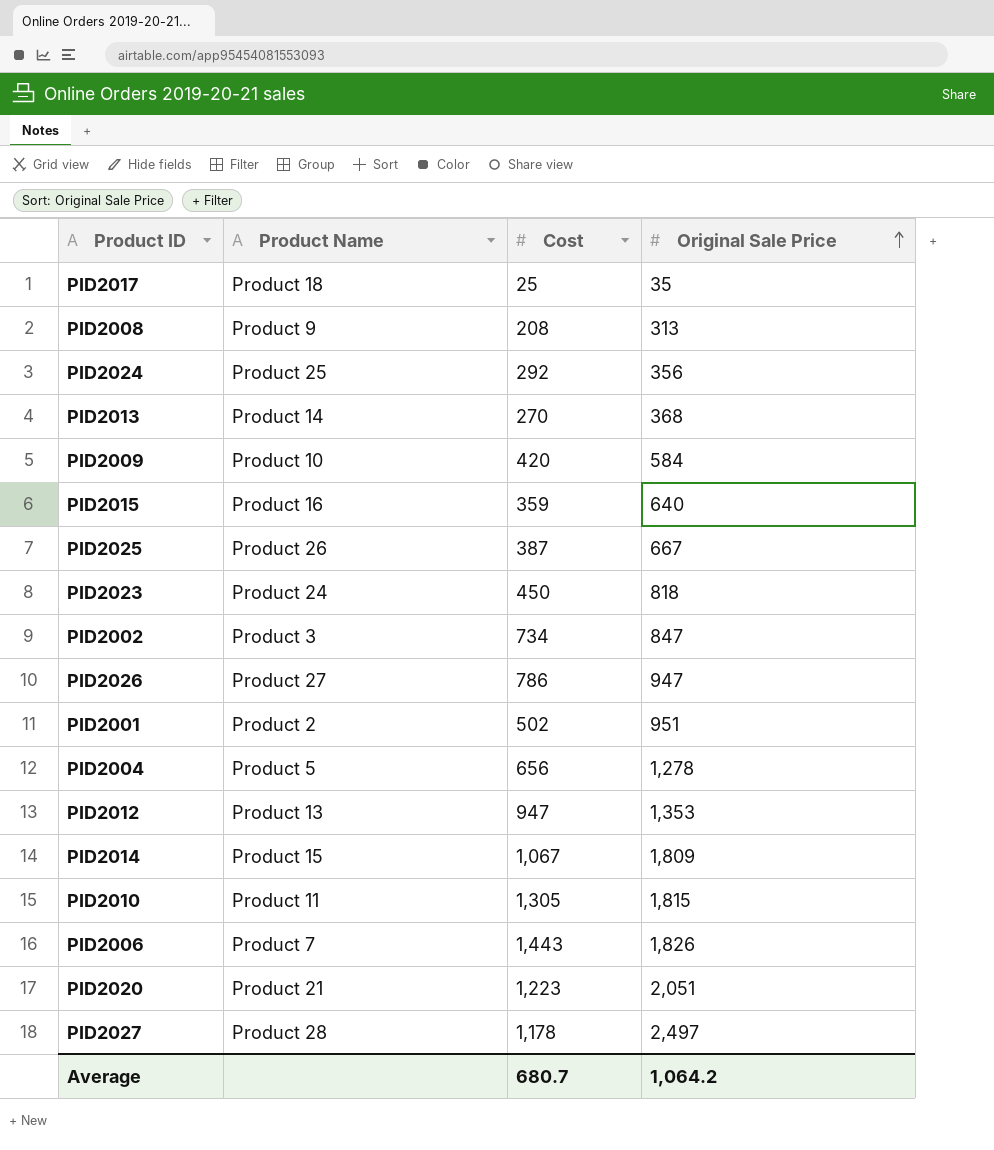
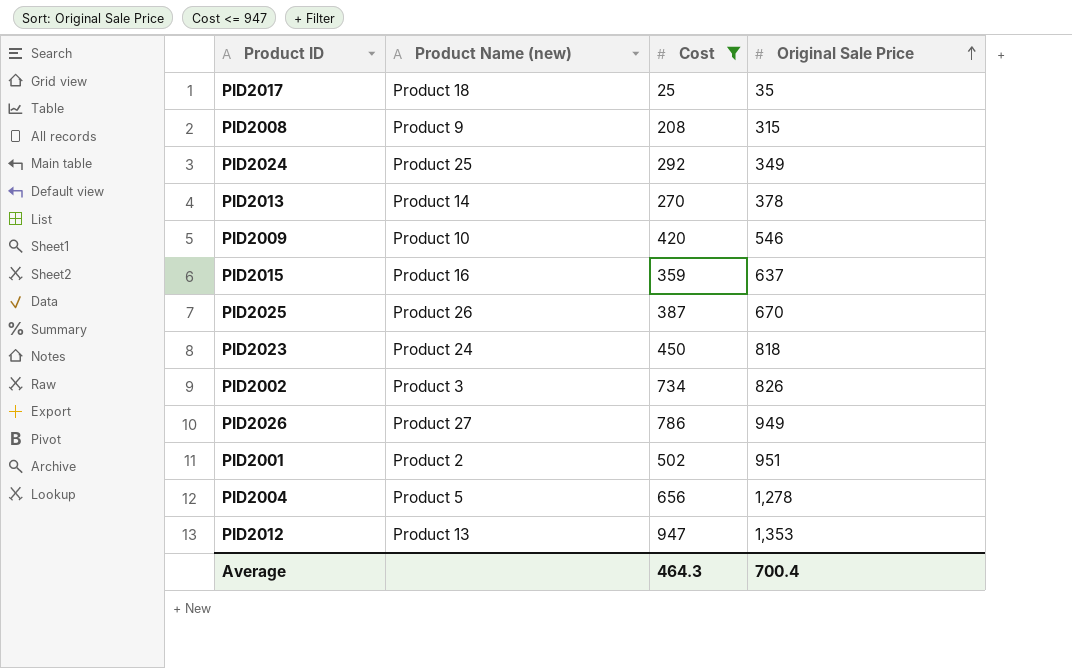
filter: none -> Cost <= 947
column name: Product Name -> Product Name (new)
PID2008 | Original Sale Price: 313 -> 315
PID2024 | Original Sale Price: 356 -> 349
PID2013 | Original Sale Price: 368 -> 378
PID2009 | Original Sale Price: 584 -> 546
PID2015 | Original Sale Price: 640 -> 637
PID2025 | Original Sale Price: 667 -> 670
PID2002 | Original Sale Price: 847 -> 826
PID2026 | Original Sale Price: 947 -> 949
Average | Cost: 680.7 -> 464.3
Average | Original Sale Price: 1,064.2 -> 700.4

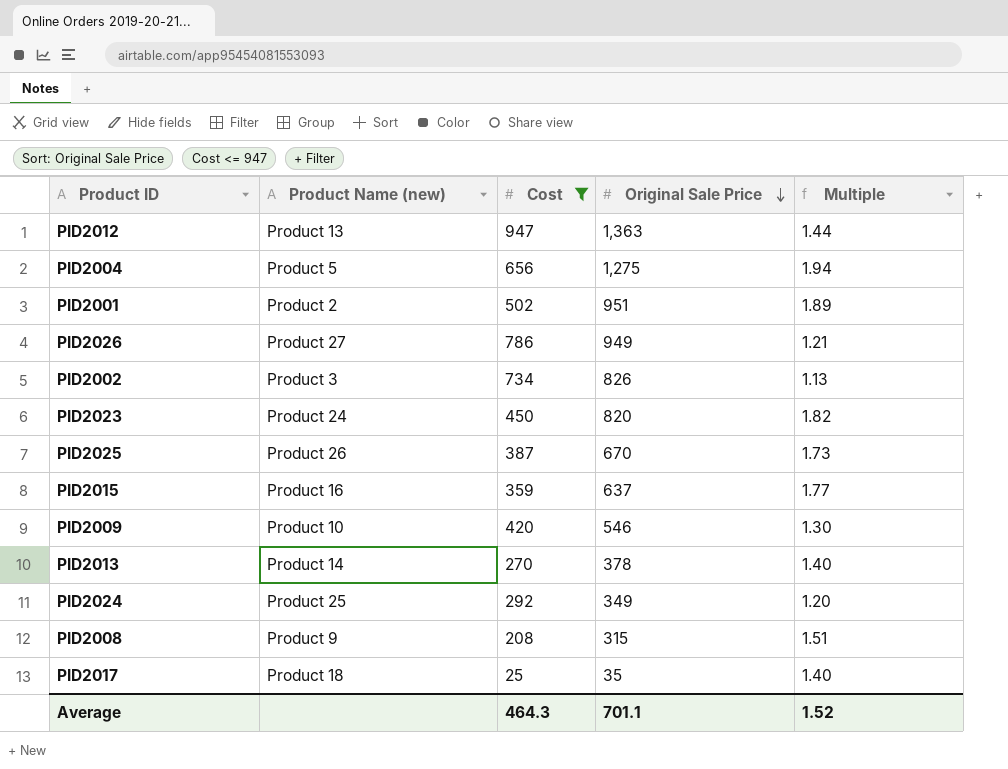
row order: Original Sale Price ascending -> Original Sale Price descending
column Multiple | formula: none -> [Original Sale Price] / [Cost]
PID2012 | Original Sale Price: 1,353 -> 1,363
PID2004 | Original Sale Price: 1,278 -> 1,275
PID2023 | Original Sale Price: 818 -> 820
Average | Original Sale Price: 700.4 -> 701.1

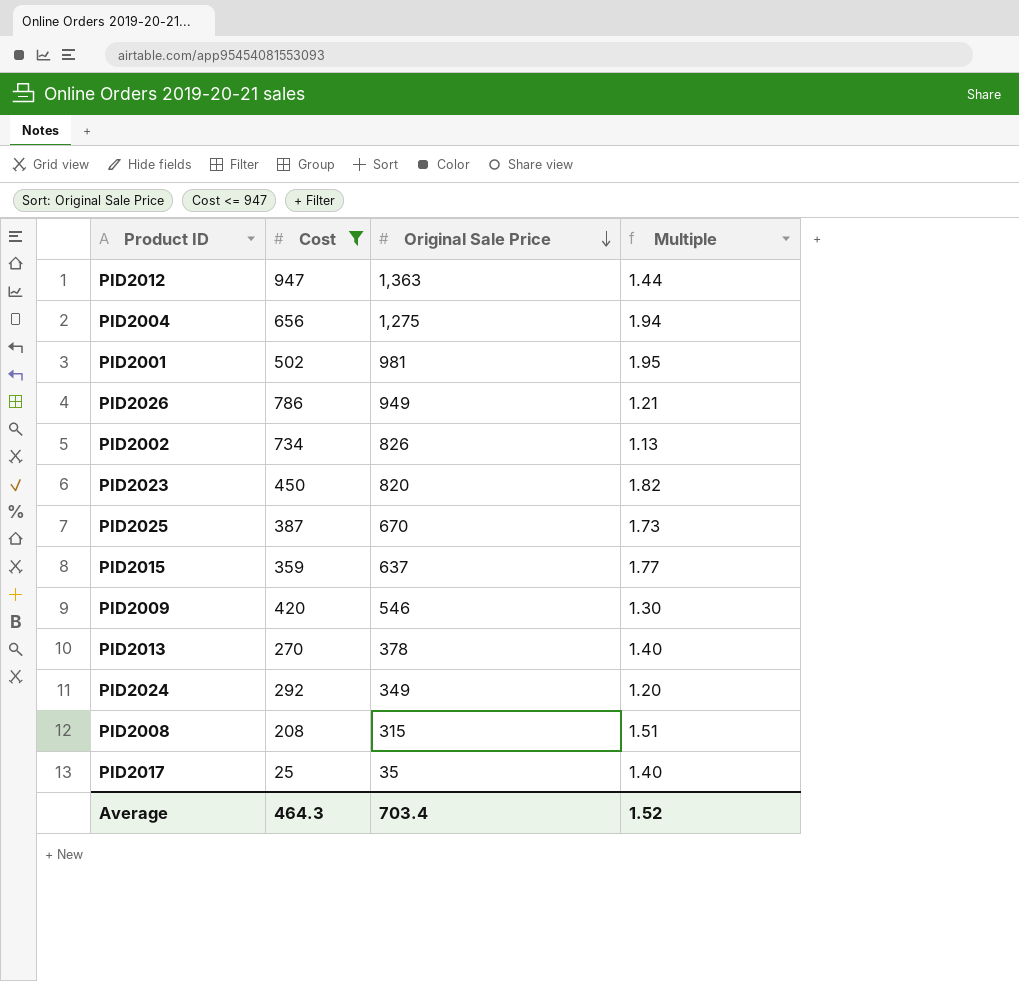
column Product Name (new) | position: 2 -> none
PID2001 | Original Sale Price: 951 -> 981
PID2001 | Multiple: 1.89 -> 1.95
Average | Original Sale Price: 701.1 -> 703.4

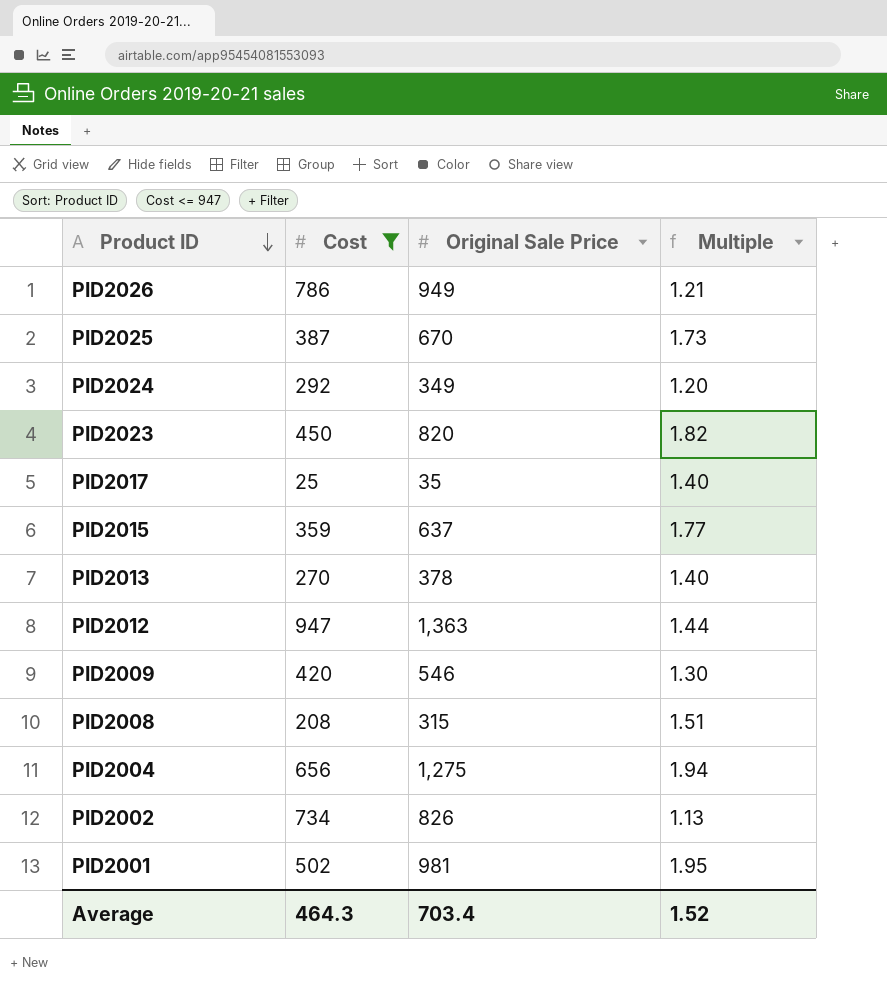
row order: Original Sale Price descending -> Product ID descending

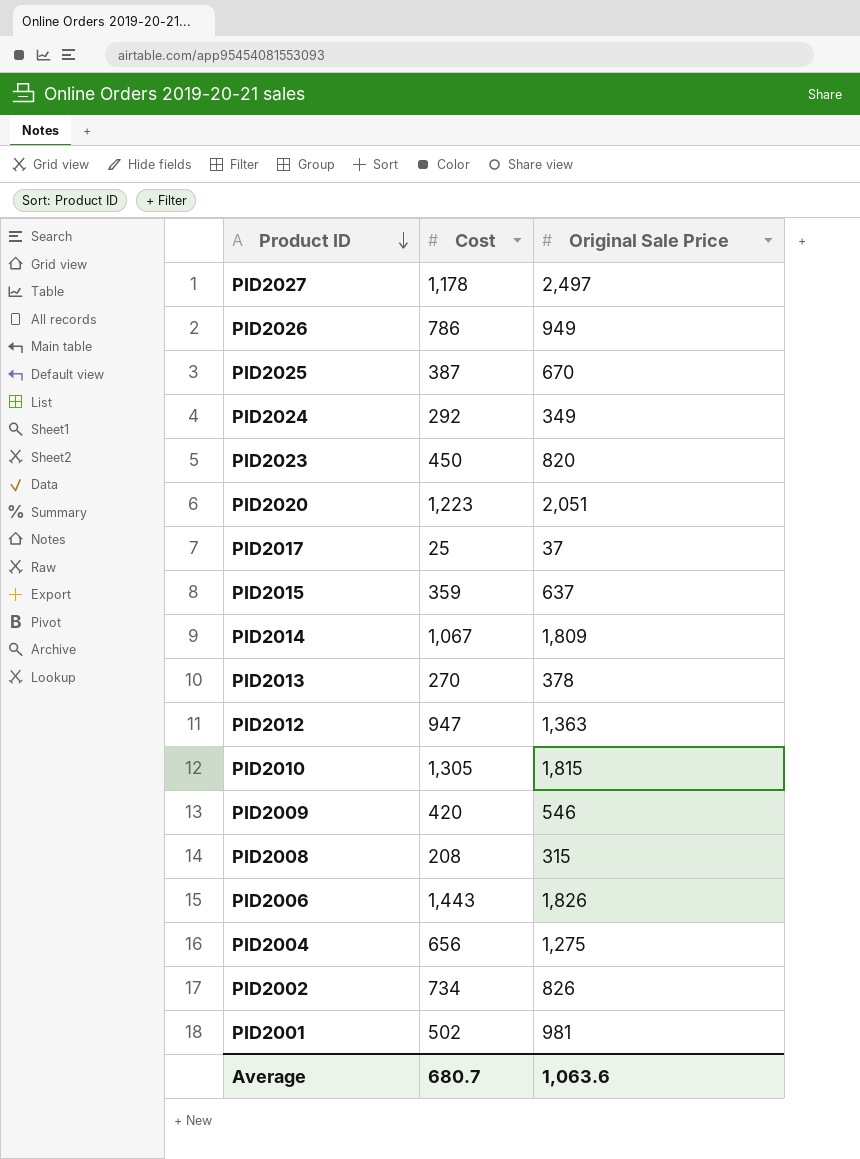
filter: Cost <= 947 -> none
column Multiple | formula: [Original Sale Price] / [Cost] -> none
PID2017 | Original Sale Price: 35 -> 37
Average | Cost: 464.3 -> 680.7
Average | Original Sale Price: 703.4 -> 1,063.6

